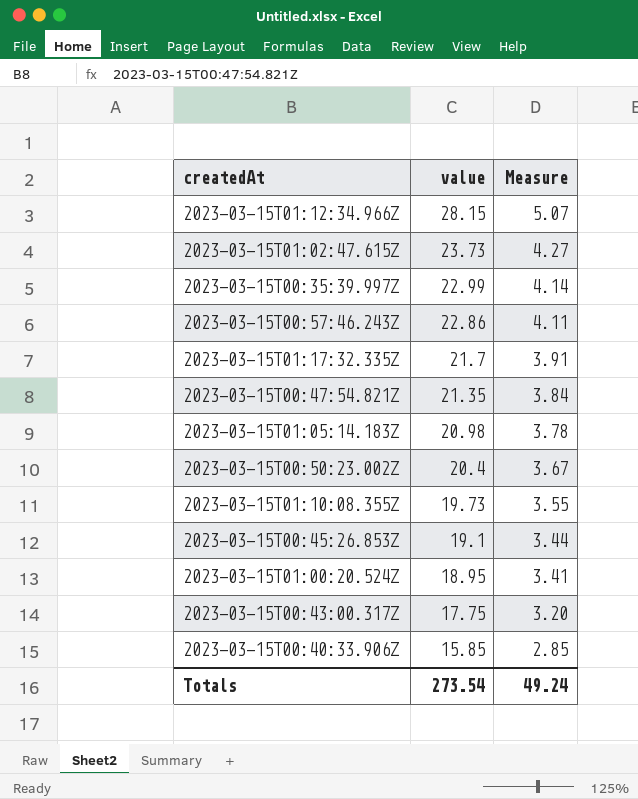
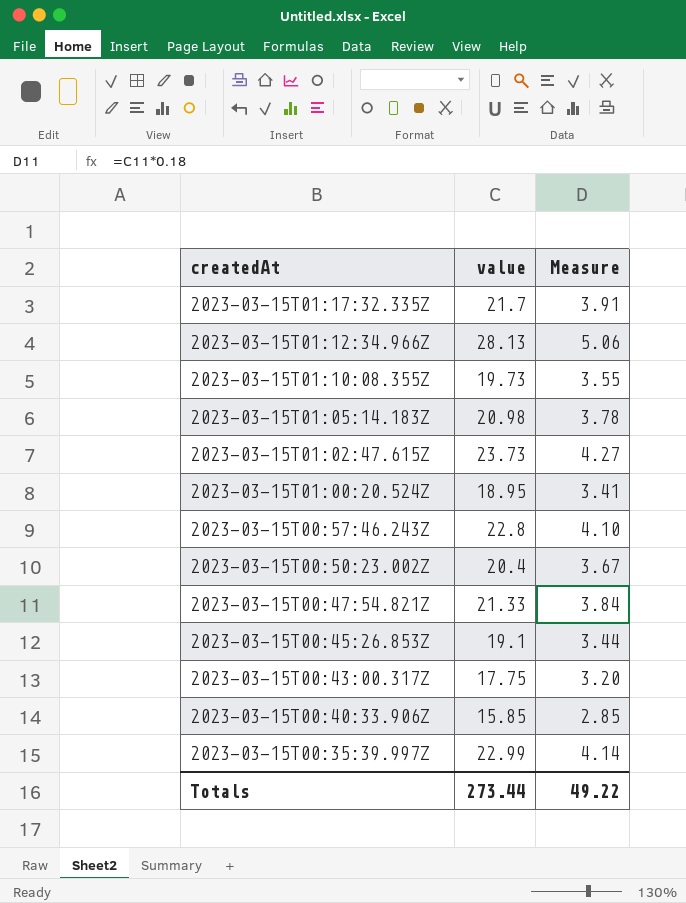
row order: value descending -> createdAt descending
2023-03-15T01:12:34.966Z | value: 28.15 -> 28.13
2023-03-15T01:12:34.966Z | Measure: 5.07 -> 5.06
2023-03-15T00:57:46.243Z | value: 22.86 -> 22.8
2023-03-15T00:57:46.243Z | Measure: 4.11 -> 4.10
2023-03-15T00:47:54.821Z | value: 21.35 -> 21.33
Totals | value: 273.54 -> 273.44
Totals | Measure: 49.24 -> 49.22

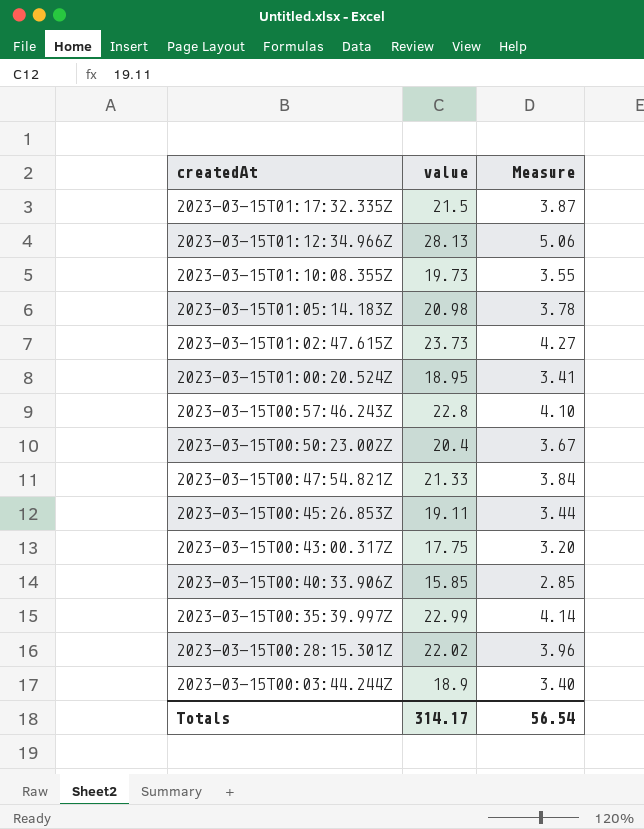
2023-03-15T01:17:32.335Z | value: 21.7 -> 21.5
2023-03-15T01:17:32.335Z | Measure: 3.91 -> 3.87
2023-03-15T00:45:26.853Z | value: 19.1 -> 19.11
row 2023-03-15T00:28:15.301Z: none -> 22.02 | 3.96
row 2023-03-15T00:03:44.244Z: none -> 18.9 | 3.40
Totals | value: 273.44 -> 314.17
Totals | Measure: 49.22 -> 56.54

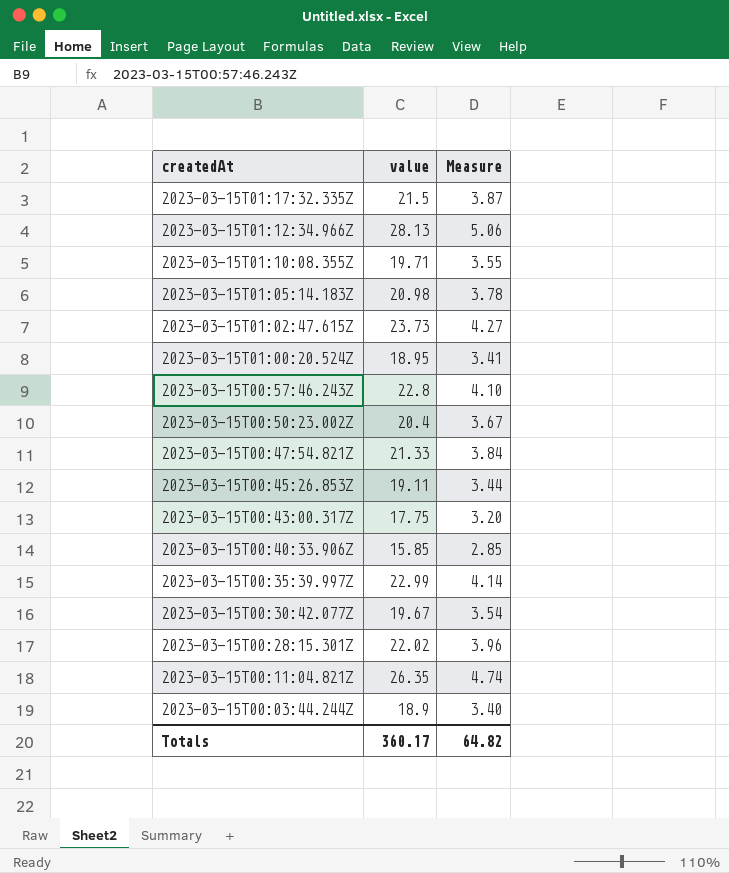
2023-03-15T01:10:08.355Z | value: 19.73 -> 19.71
row 2023-03-15T00:30:42.077Z: none -> 19.67 | 3.54
row 2023-03-15T00:11:04.821Z: none -> 26.35 | 4.74
Totals | value: 314.17 -> 360.17
Totals | Measure: 56.54 -> 64.82

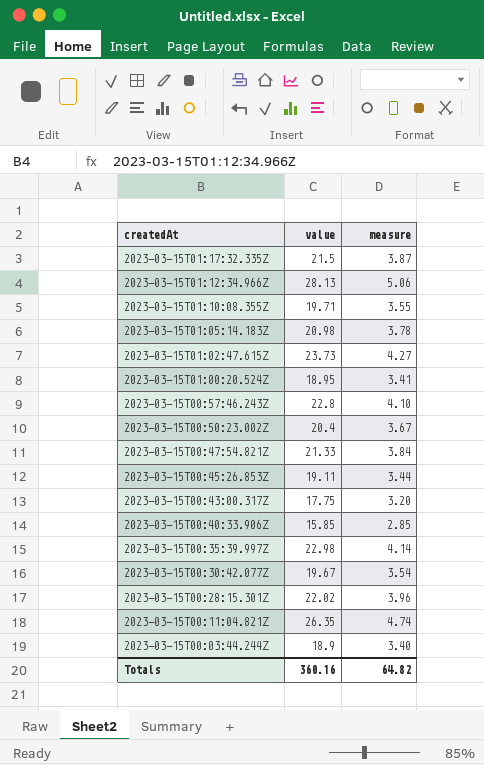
column name: Measure -> measure
2023-03-15T00:35:39.997Z | value: 22.99 -> 22.98
Totals | value: 360.17 -> 360.16

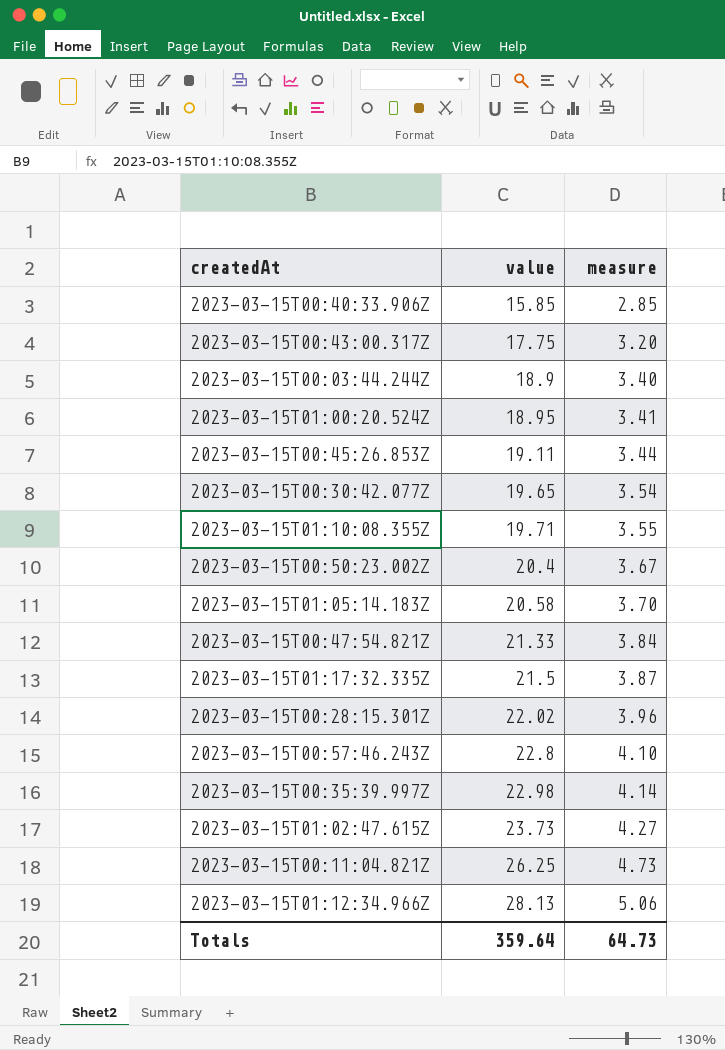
row order: createdAt descending -> value ascending
2023-03-15T00:30:42.077Z | value: 19.67 -> 19.65
2023-03-15T01:05:14.183Z | value: 20.98 -> 20.58
2023-03-15T01:05:14.183Z | measure: 3.78 -> 3.70
2023-03-15T00:11:04.821Z | value: 26.35 -> 26.25
2023-03-15T00:11:04.821Z | measure: 4.74 -> 4.73
Totals | value: 360.16 -> 359.64
Totals | measure: 64.82 -> 64.73

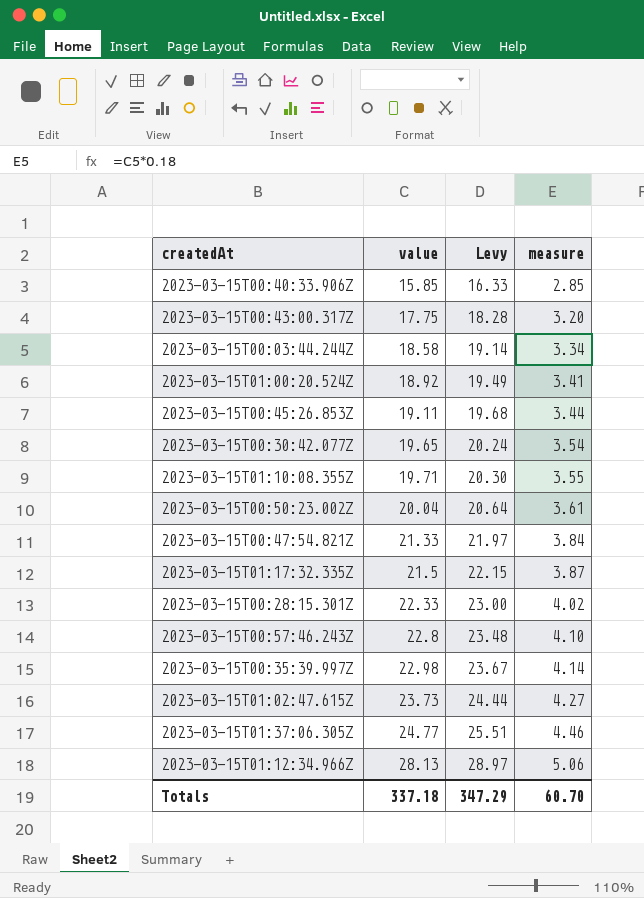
column Levy | formula: none -> [value] * 1.03
row 2023-03-15T01:05:14.183Z: 20.58 | 3.70 -> none
row 2023-03-15T00:11:04.821Z: 26.25 | 4.73 -> none
2023-03-15T00:03:44.244Z | value: 18.9 -> 18.58
2023-03-15T00:03:44.244Z | measure: 3.40 -> 3.34
2023-03-15T01:00:20.524Z | value: 18.95 -> 18.92
2023-03-15T00:50:23.002Z | value: 20.4 -> 20.04
2023-03-15T00:50:23.002Z | measure: 3.67 -> 3.61
2023-03-15T00:28:15.301Z | value: 22.02 -> 22.33
2023-03-15T00:28:15.301Z | measure: 3.96 -> 4.02
row 2023-03-15T01:37:06.305Z: none -> 24.77 | 25.51 | 4.46
Totals | value: 359.64 -> 337.18
Totals | measure: 64.73 -> 60.70

